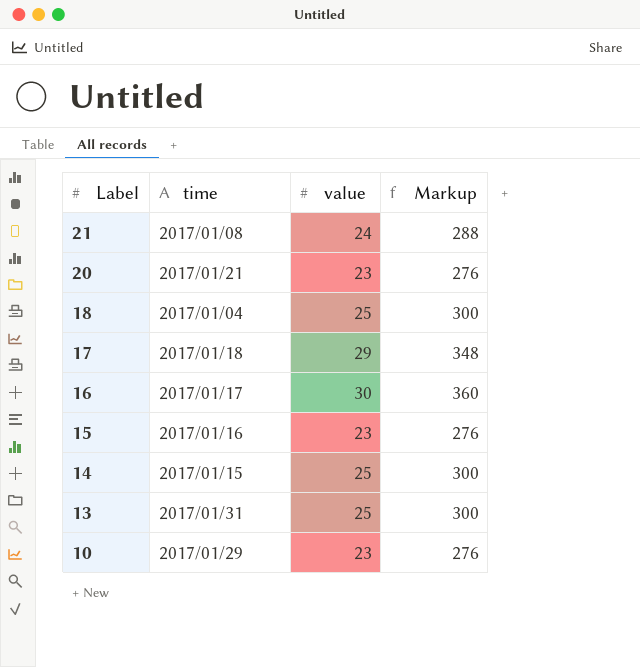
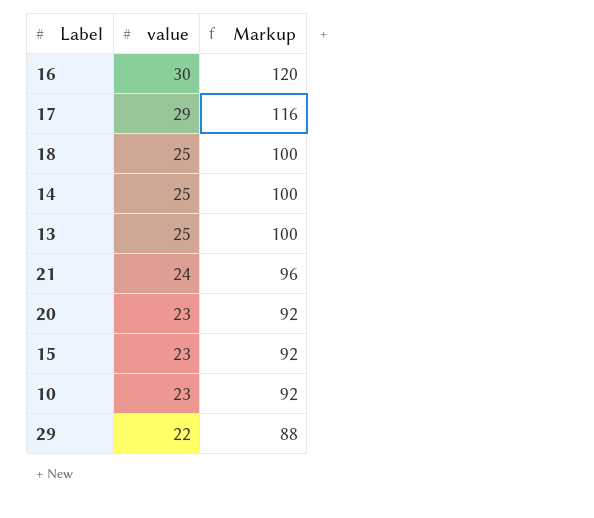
row order: Label descending -> value descending
column time | position: 2 -> none
column Markup | formula: [value] * 12 -> [value] * 4
row 29: none -> 22 | 88

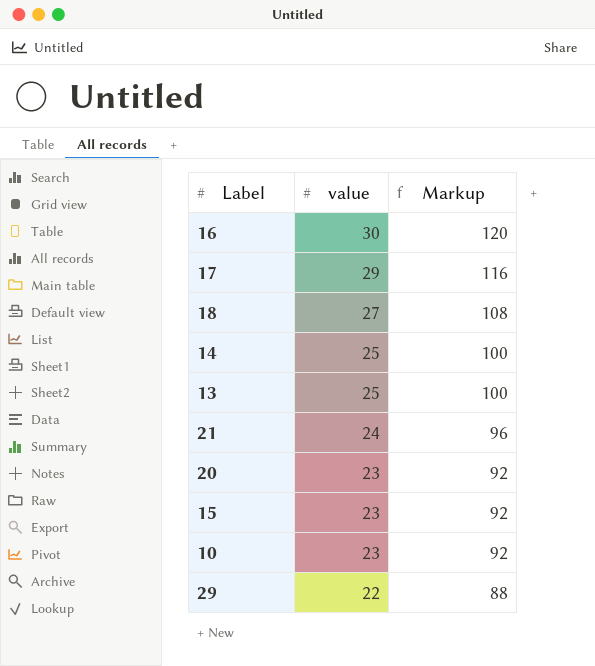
18 | value: 25 -> 27
18 | Markup: 100 -> 108

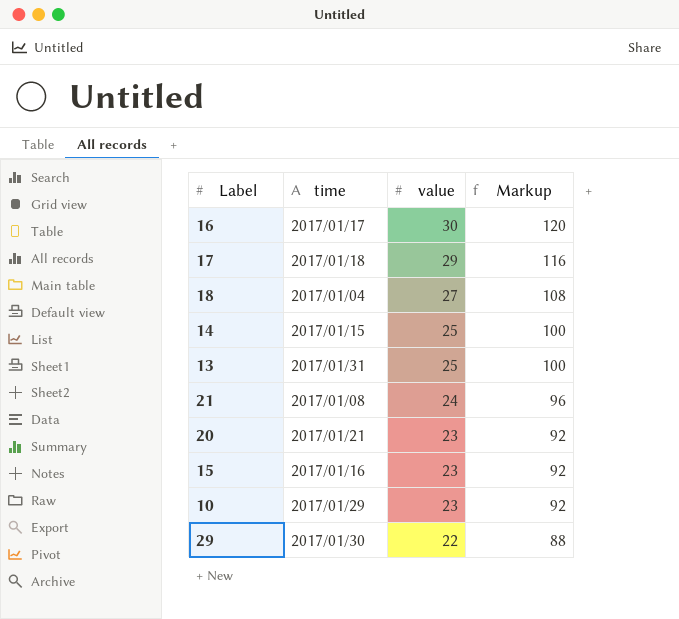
column time | position: none -> 2

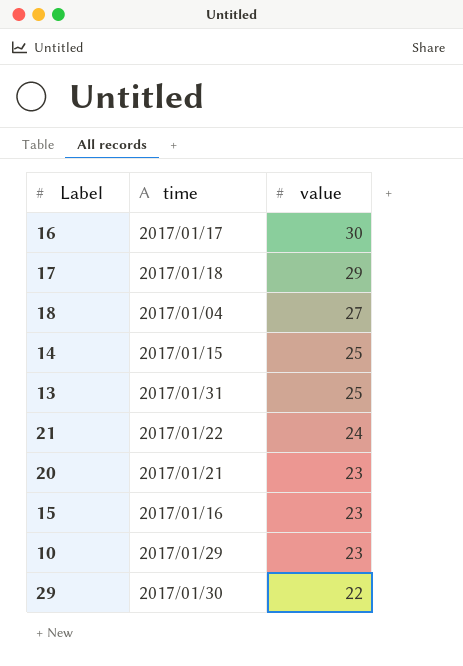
column Markup | formula: [value] * 4 -> none
21 | time: 2017/01/08 -> 2017/01/22

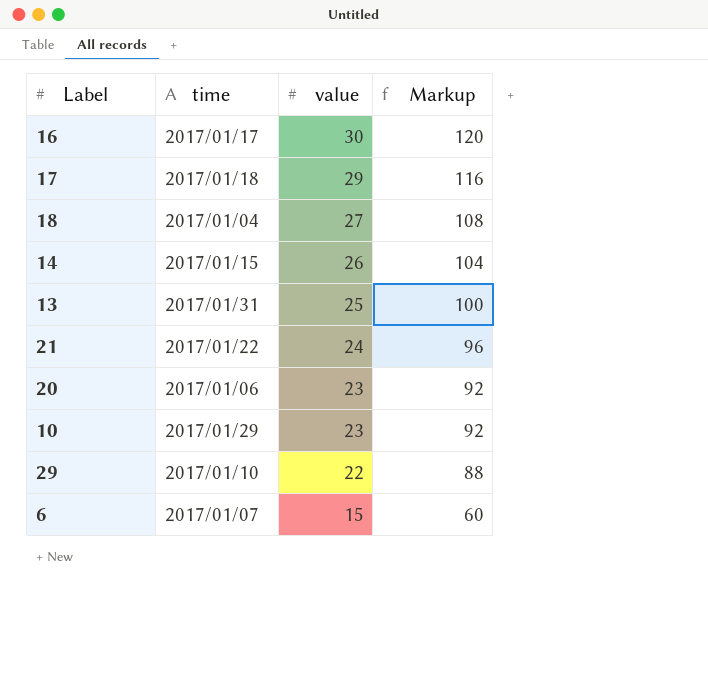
column Markup | formula: none -> [value] * 4
row 15: 2017/01/16 | 23 -> none
14 | value: 25 -> 26
20 | time: 2017/01/21 -> 2017/01/06
29 | time: 2017/01/30 -> 2017/01/10
row 6: none -> 2017/01/07 | 15 | 60

